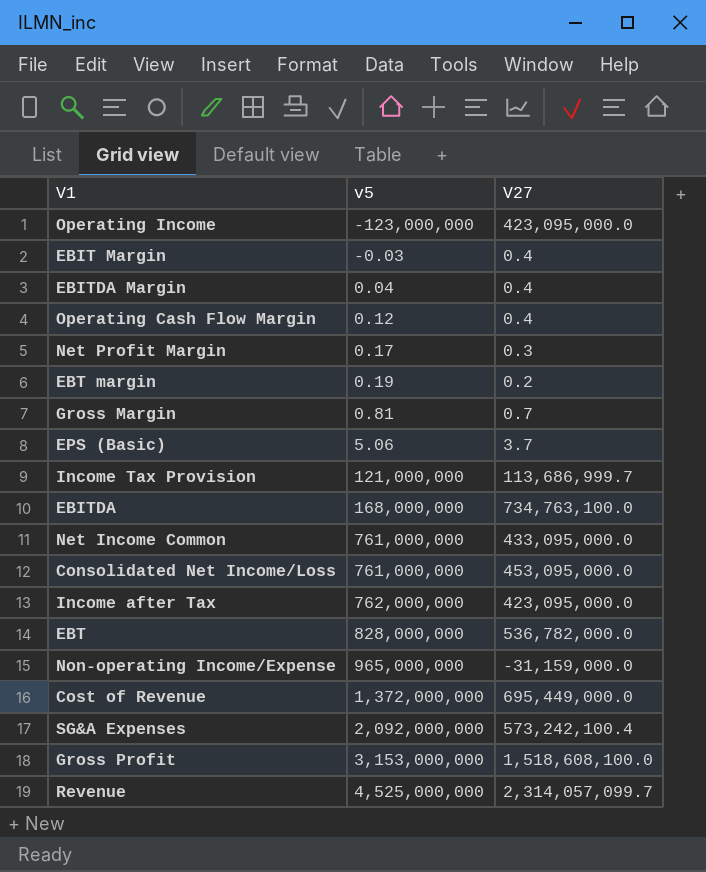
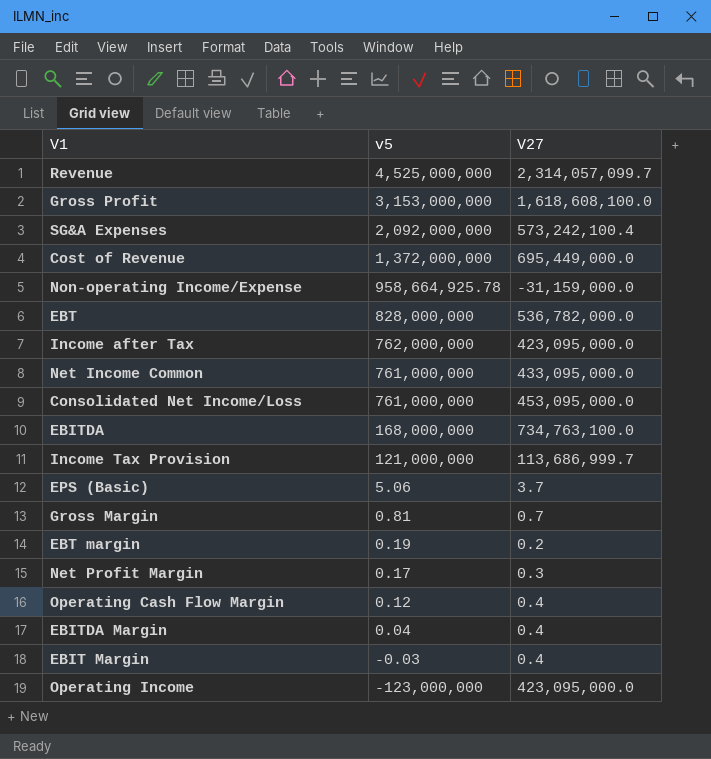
row order: v5 ascending -> v5 descending
Gross Profit | V27: 1,518,608,100.0 -> 1,618,608,100.0
Non-operating Income/Expense | v5: 965,000,000 -> 958,664,925.78

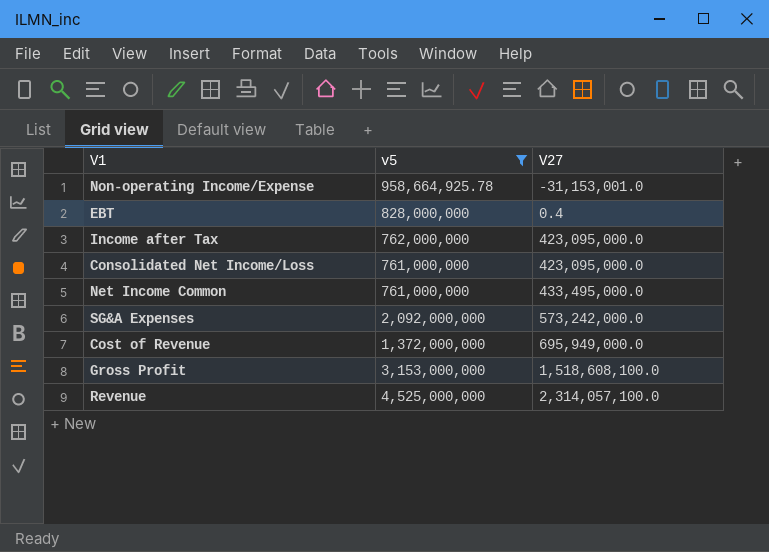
filter: none -> v5 >= 761,000,000
row order: v5 descending -> V27 ascending
Non-operating Income/Expense | V27: -31,159,000.0 -> -31,153,001.0
EBT | V27: 536,782,000.0 -> 0.4
Consolidated Net Income/Loss | V27: 453,095,000.0 -> 423,095,000.0
Net Income Common | V27: 433,095,000.0 -> 433,495,000.0
SG&A Expenses | V27: 573,242,100.4 -> 573,242,000.0
Cost of Revenue | V27: 695,449,000.0 -> 695,949,000.0
Gross Profit | V27: 1,618,608,100.0 -> 1,518,608,100.0
Revenue | V27: 2,314,057,099.7 -> 2,314,057,100.0

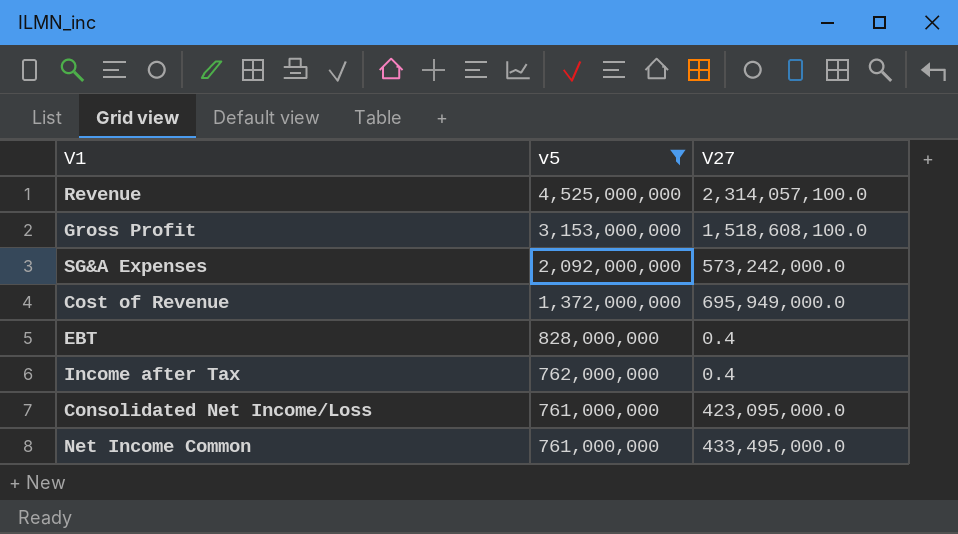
row order: V27 ascending -> v5 descending
row Non-operating Income/Expense: 958,664,925.78 | -31,153,001.0 -> none
Income after Tax | V27: 423,095,000.0 -> 0.4

